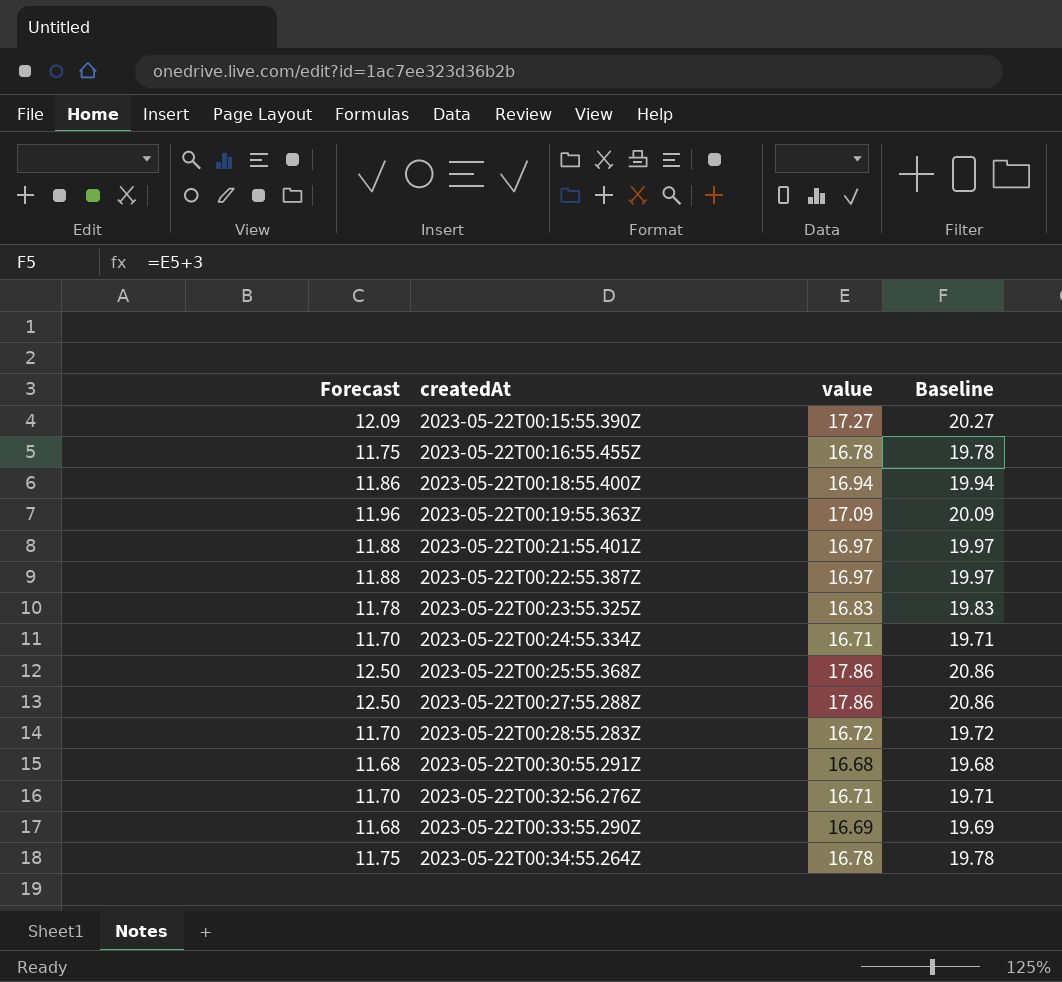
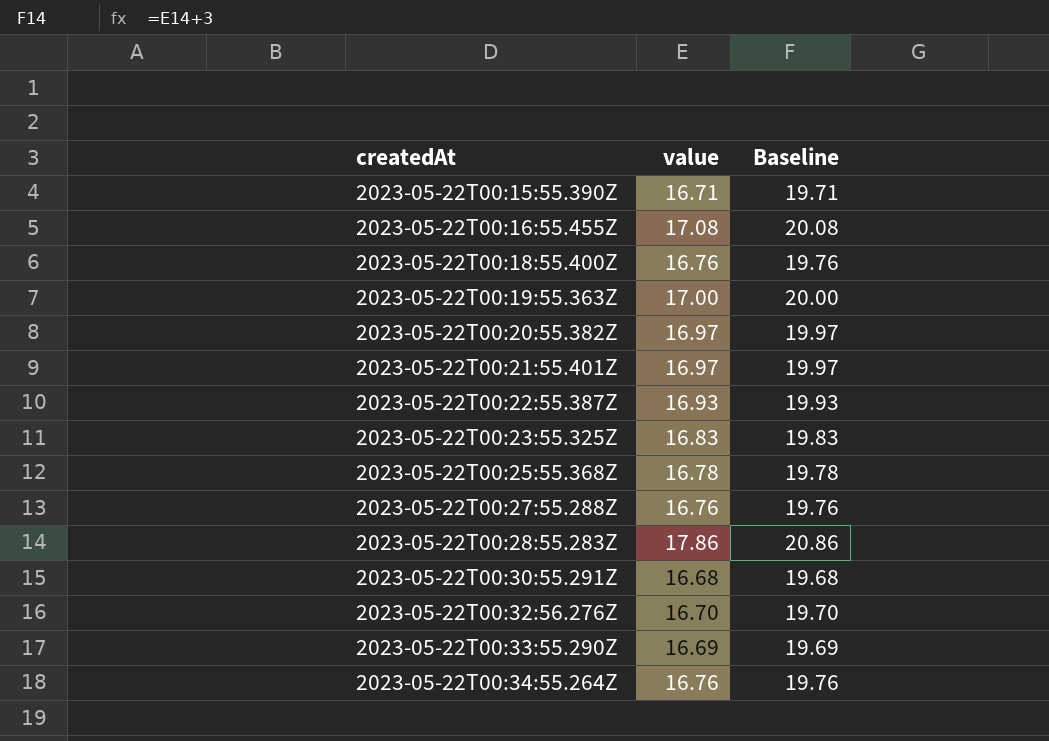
column Forecast | formula: [value] * 0.7 -> none
row 2023-05-22T00:24:55.334Z: 11.70 | 16.71 | 19.71 -> none
2023-05-22T00:15:55.390Z | value: 17.27 -> 16.71
2023-05-22T00:15:55.390Z | Baseline: 20.27 -> 19.71
2023-05-22T00:16:55.455Z | value: 16.78 -> 17.08
2023-05-22T00:16:55.455Z | Baseline: 19.78 -> 20.08
2023-05-22T00:18:55.400Z | value: 16.94 -> 16.76
2023-05-22T00:18:55.400Z | Baseline: 19.94 -> 19.76
2023-05-22T00:19:55.363Z | value: 17.09 -> 17.00
2023-05-22T00:19:55.363Z | Baseline: 20.09 -> 20.00
row 2023-05-22T00:20:55.382Z: none -> 16.97 | 19.97
2023-05-22T00:22:55.387Z | value: 16.97 -> 16.93
2023-05-22T00:22:55.387Z | Baseline: 19.97 -> 19.93
2023-05-22T00:25:55.368Z | value: 17.86 -> 16.78
2023-05-22T00:25:55.368Z | Baseline: 20.86 -> 19.78
2023-05-22T00:27:55.288Z | value: 17.86 -> 16.76
2023-05-22T00:27:55.288Z | Baseline: 20.86 -> 19.76
2023-05-22T00:28:55.283Z | value: 16.72 -> 17.86
2023-05-22T00:28:55.283Z | Baseline: 19.72 -> 20.86
2023-05-22T00:32:56.276Z | value: 16.71 -> 16.70
2023-05-22T00:32:56.276Z | Baseline: 19.71 -> 19.70
2023-05-22T00:34:55.264Z | value: 16.78 -> 16.76
2023-05-22T00:34:55.264Z | Baseline: 19.78 -> 19.76

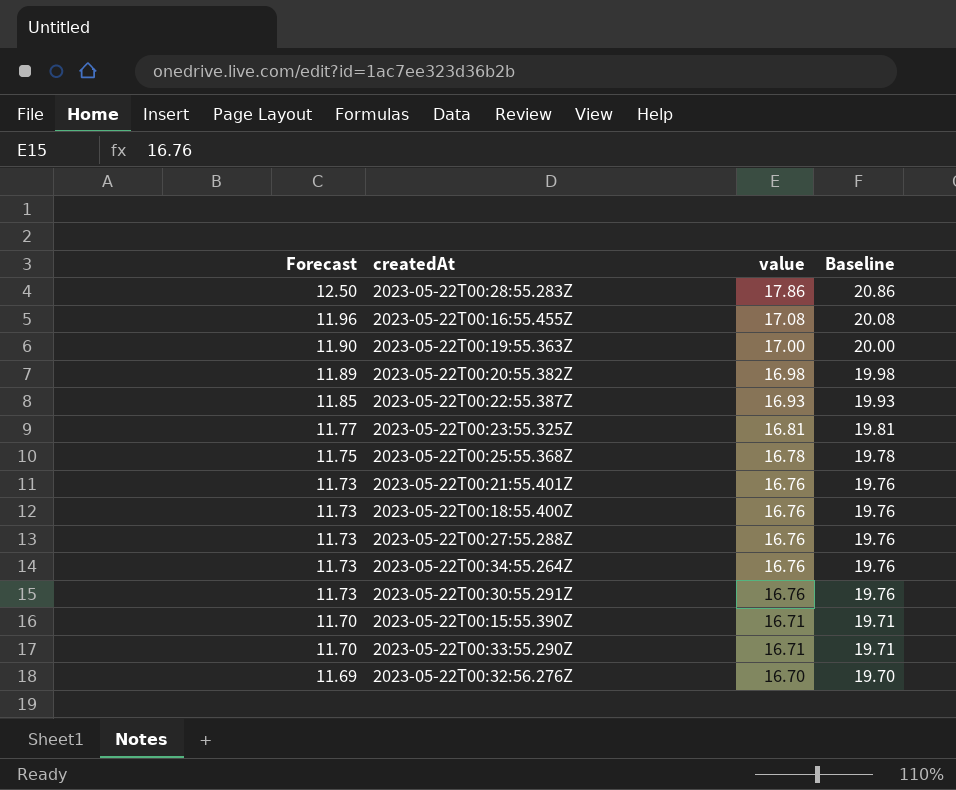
row order: createdAt ascending -> Forecast descending
column Forecast | formula: none -> [value] * 0.7
2023-05-22T00:20:55.382Z | value: 16.97 -> 16.98
2023-05-22T00:20:55.382Z | Baseline: 19.97 -> 19.98
2023-05-22T00:23:55.325Z | value: 16.83 -> 16.81
2023-05-22T00:23:55.325Z | Baseline: 19.83 -> 19.81
2023-05-22T00:21:55.401Z | value: 16.97 -> 16.76
2023-05-22T00:21:55.401Z | Baseline: 19.97 -> 19.76
2023-05-22T00:30:55.291Z | value: 16.68 -> 16.76
2023-05-22T00:30:55.291Z | Baseline: 19.68 -> 19.76
2023-05-22T00:33:55.290Z | value: 16.69 -> 16.71
2023-05-22T00:33:55.290Z | Baseline: 19.69 -> 19.71

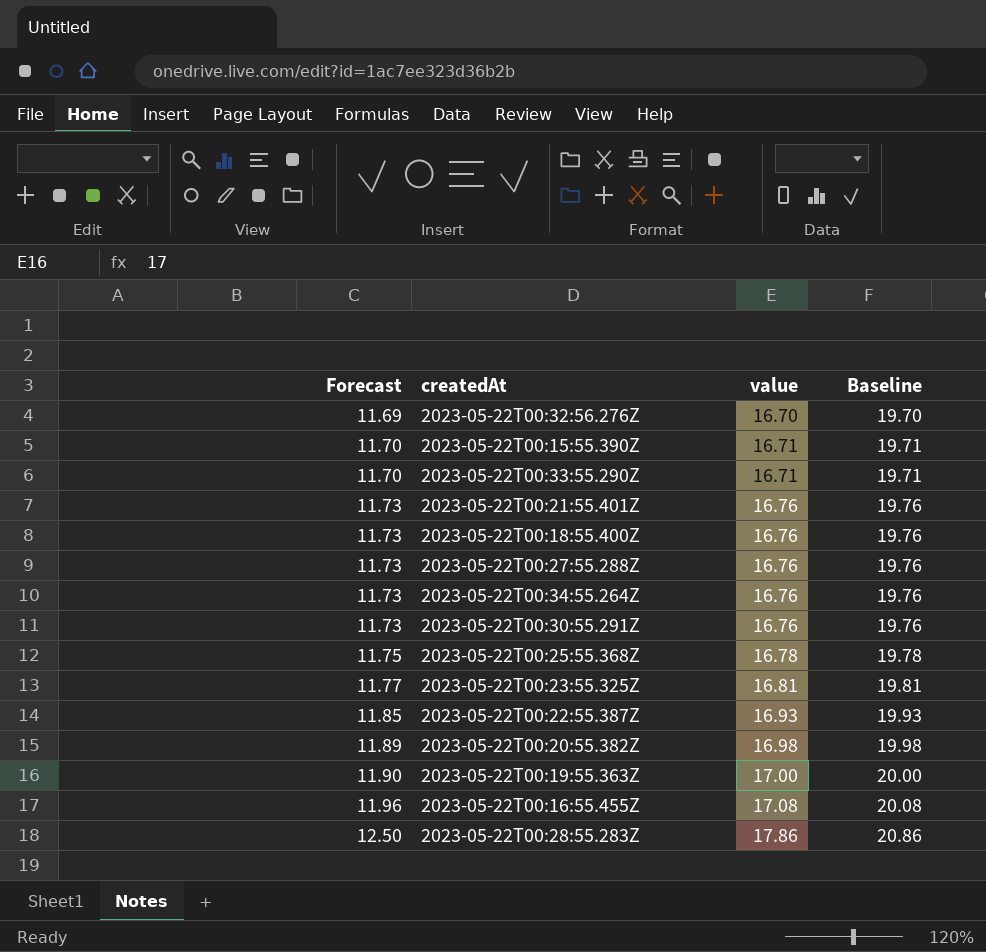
row order: Forecast descending -> Forecast ascending

